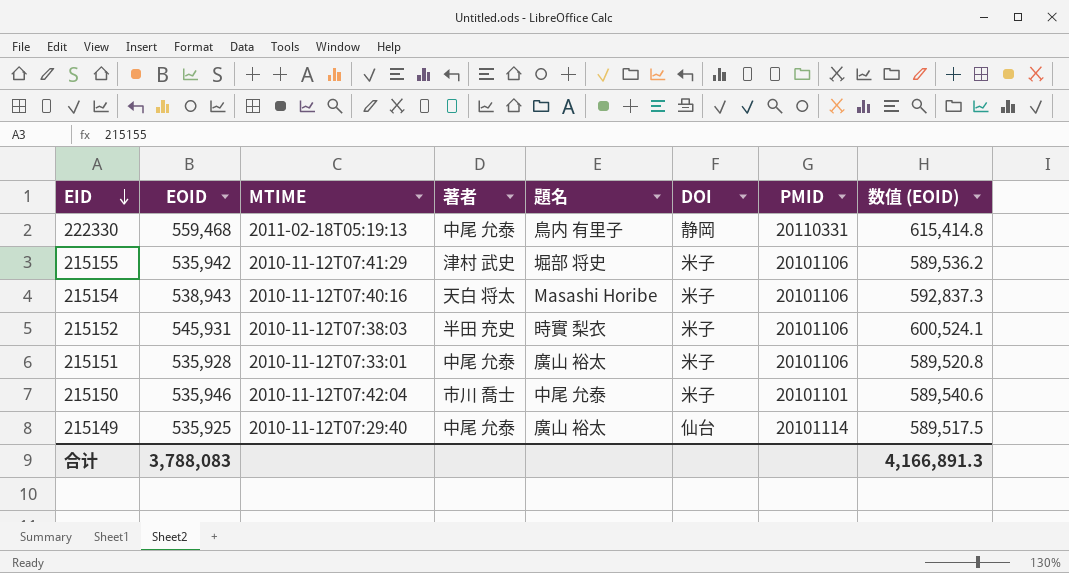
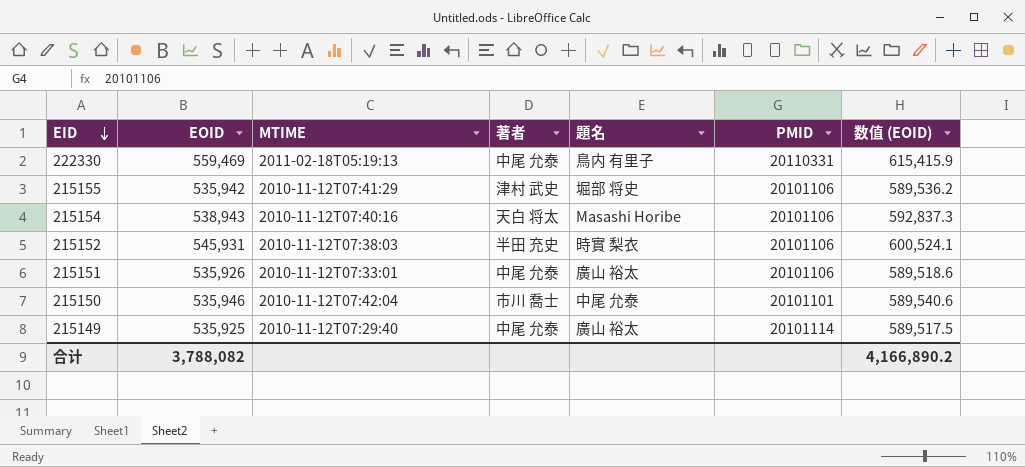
column DOI | position: 6 -> none
222330 | EOID: 559,468 -> 559,469
222330 | 数值 (EOID): 615,414.8 -> 615,415.9
215151 | EOID: 535,928 -> 535,926
215151 | 数值 (EOID): 589,520.8 -> 589,518.6
合计 | EOID: 3,788,083 -> 3,788,082
合计 | 数值 (EOID): 4,166,891.3 -> 4,166,890.2

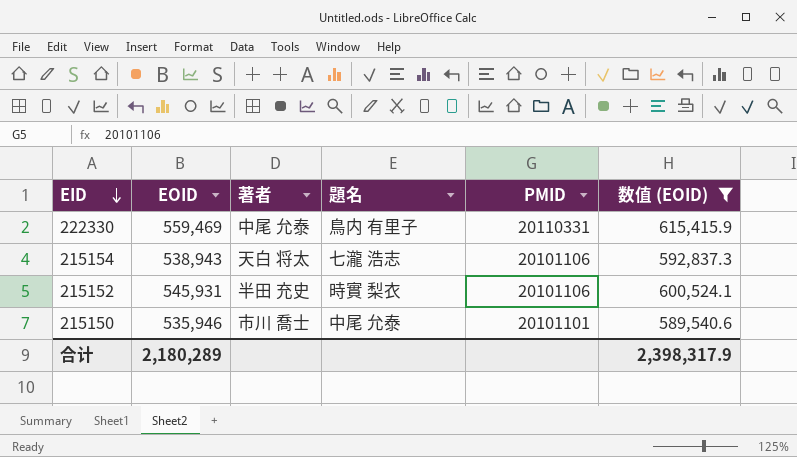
filter: none -> 数值 (EOID) >= 589,540.6
column MTIME | position: 3 -> none
215154 | 題名: Masashi Horibe -> 七瀧 浩志
合计 | EOID: 3,788,082 -> 2,180,289
合计 | 数值 (EOID): 4,166,890.2 -> 2,398,317.9

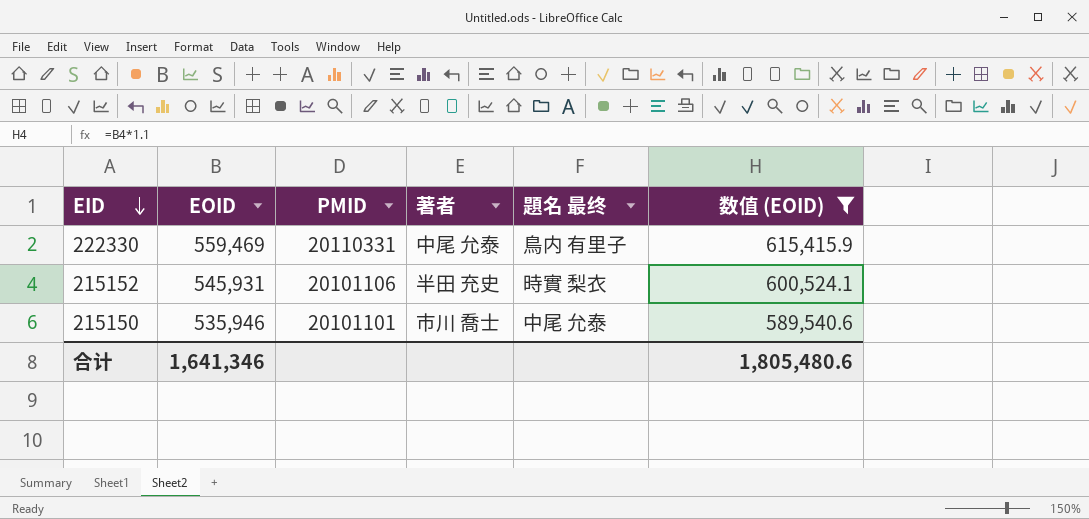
column PMID | position: 5 -> 3
column name: 題名 -> 題名 最终
row 215154: 538,943 | 天白 将太 | 七瀧 浩志 | 20101106 | 592,837.3 -> none
合计 | EOID: 2,180,289 -> 1,641,346
合计 | 数值 (EOID): 2,398,317.9 -> 1,805,480.6

